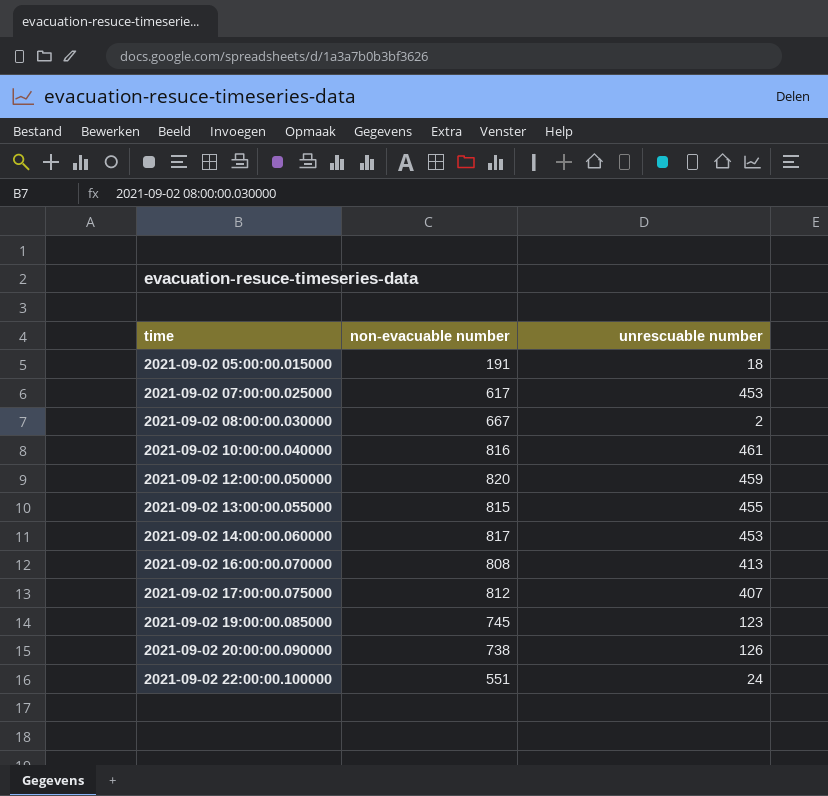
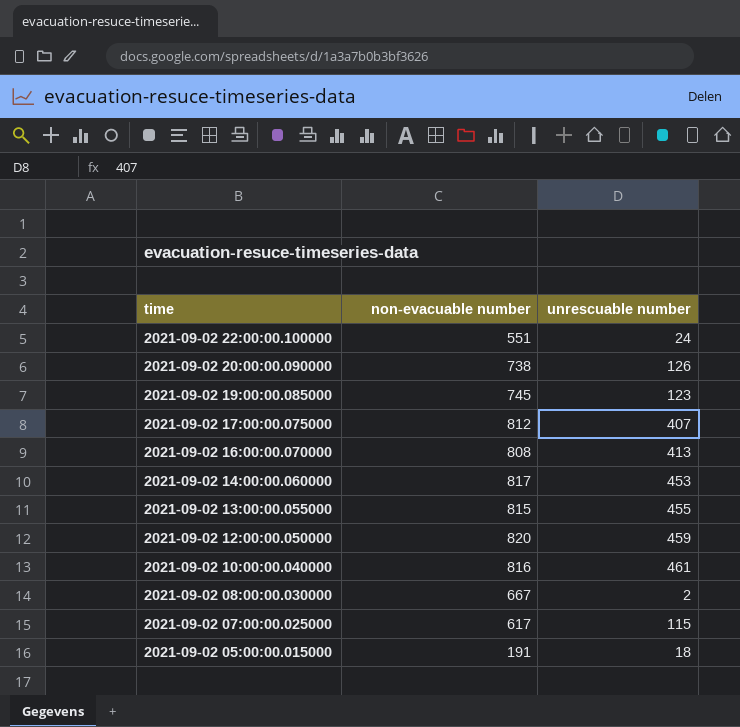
row order: time ascending -> time descending
2021-09-02 07:00:00.025000 | unrescuable number: 453 -> 115

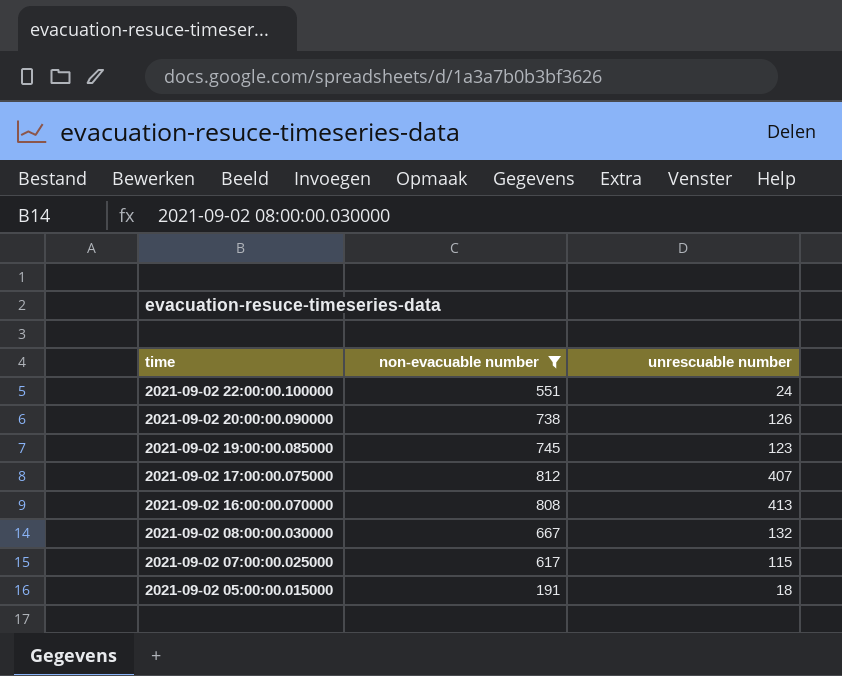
filter: none -> non-evacuable number <= 812
2021-09-02 08:00:00.030000 | unrescuable number: 2 -> 132

